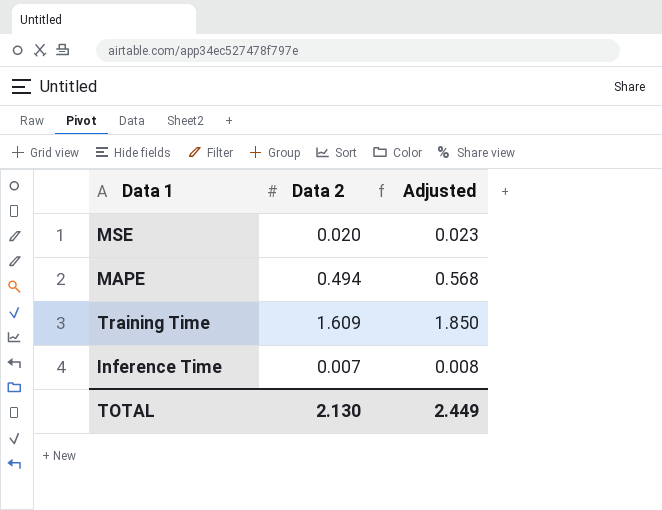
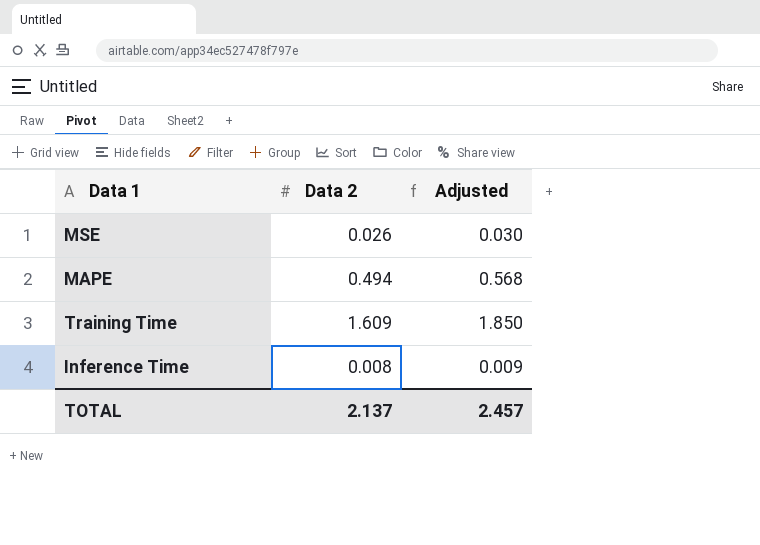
MSE | Data 2: 0.020 -> 0.026
MSE | Adjusted: 0.023 -> 0.030
Inference Time | Data 2: 0.007 -> 0.008
Inference Time | Adjusted: 0.008 -> 0.009
TOTAL | Data 2: 2.130 -> 2.137
TOTAL | Adjusted: 2.449 -> 2.457

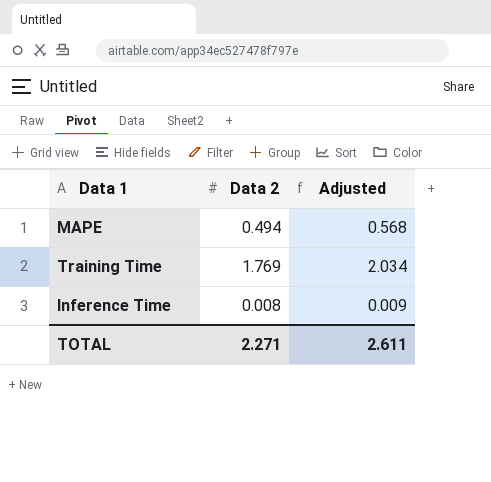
row MSE: 0.026 | 0.030 -> none
Training Time | Data 2: 1.609 -> 1.769
Training Time | Adjusted: 1.850 -> 2.034
TOTAL | Data 2: 2.137 -> 2.271
TOTAL | Adjusted: 2.457 -> 2.611

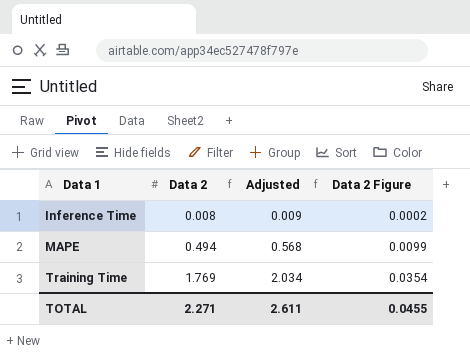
row order: none -> Data 1 ascending
column Data 2 Figure | formula: none -> [Data 2] * 0.02

